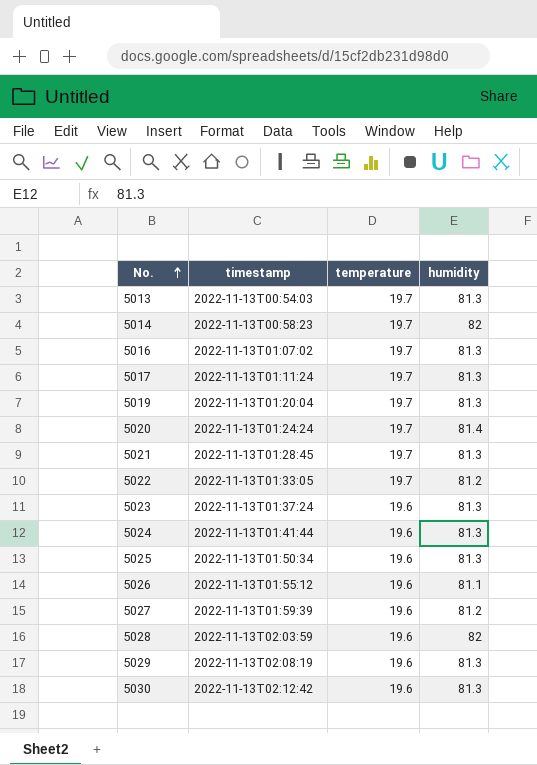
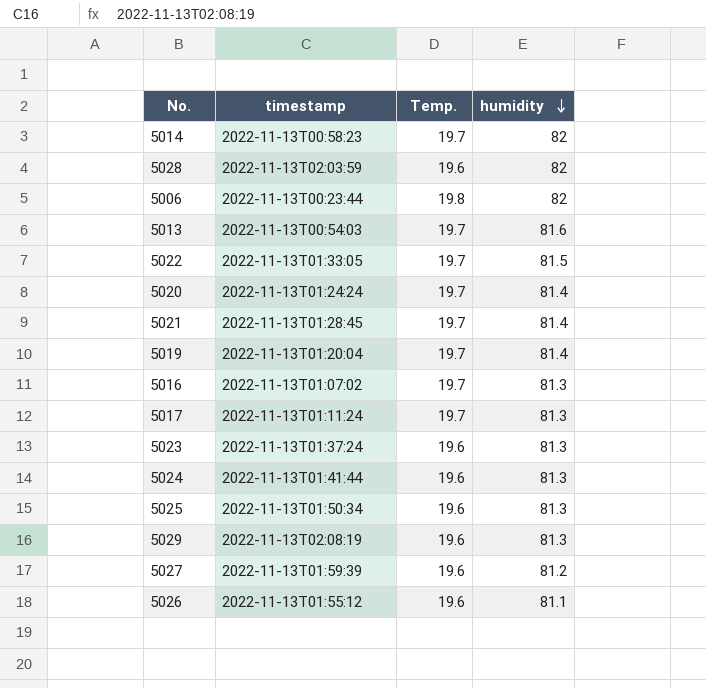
row order: No. ascending -> humidity descending
column name: temperature -> Temp.
row 5030: 2022-11-13T02:12:42 | 19.6 | 81.3 -> none
row 5006: none -> 2022-11-13T00:23:44 | 19.8 | 82
5013 | humidity: 81.3 -> 81.6
5022 | humidity: 81.2 -> 81.5
5021 | humidity: 81.3 -> 81.4
5019 | humidity: 81.3 -> 81.4

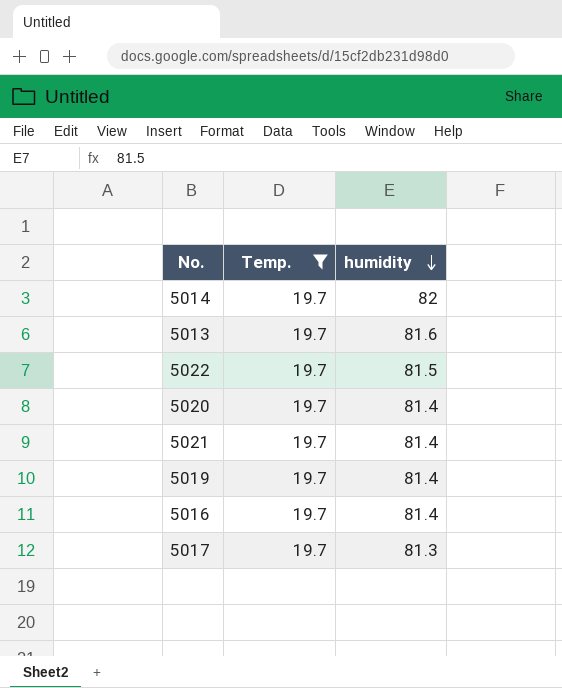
filter: none -> Temp. = 19.7
column timestamp | position: 2 -> none
5016 | humidity: 81.3 -> 81.4

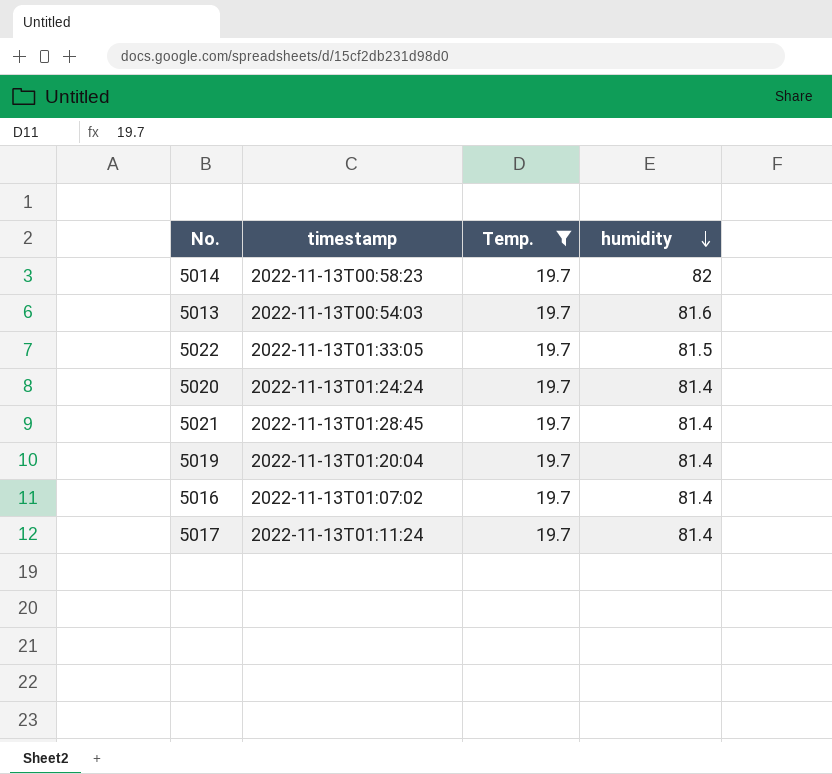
column timestamp | position: none -> 2
5017 | humidity: 81.3 -> 81.4

